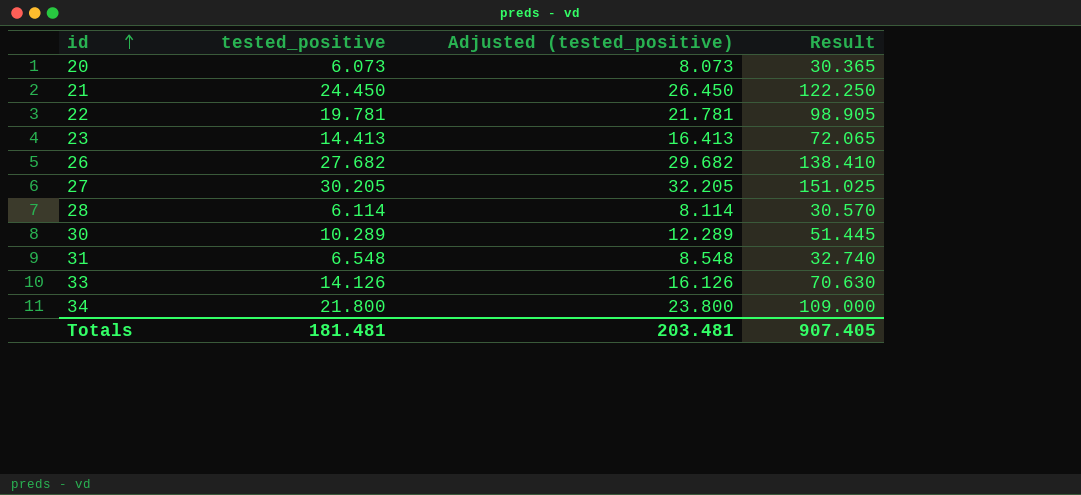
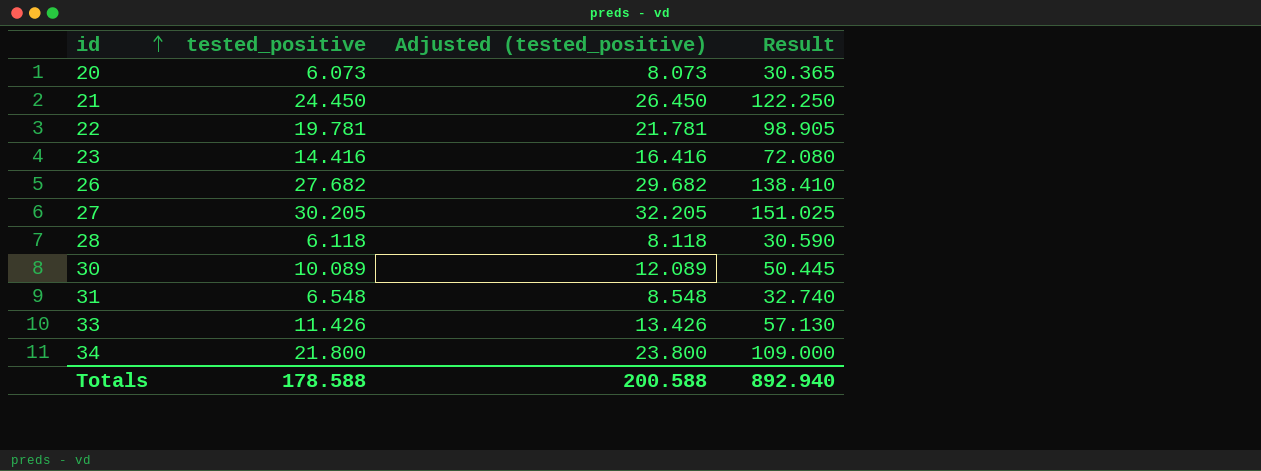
23 | tested_positive: 14.413 -> 14.416
23 | Adjusted (tested_positive): 16.413 -> 16.416
23 | Result: 72.065 -> 72.080
28 | tested_positive: 6.114 -> 6.118
28 | Adjusted (tested_positive): 8.114 -> 8.118
28 | Result: 30.570 -> 30.590
30 | tested_positive: 10.289 -> 10.089
30 | Adjusted (tested_positive): 12.289 -> 12.089
30 | Result: 51.445 -> 50.445
33 | tested_positive: 14.126 -> 11.426
33 | Adjusted (tested_positive): 16.126 -> 13.426
33 | Result: 70.630 -> 57.130
Totals | tested_positive: 181.481 -> 178.588
Totals | Adjusted (tested_positive): 203.481 -> 200.588
Totals | Result: 907.405 -> 892.940

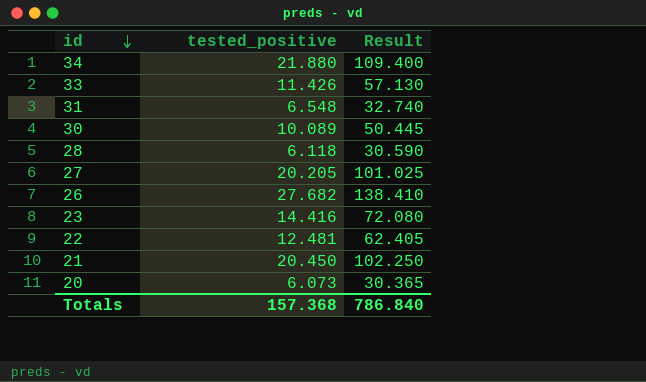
row order: id ascending -> id descending
column Adjusted (tested_positive) | formula: [tested_positive] + 2 -> none
34 | tested_positive: 21.800 -> 21.880
34 | Result: 109.000 -> 109.400
27 | tested_positive: 30.205 -> 20.205
27 | Result: 151.025 -> 101.025
22 | tested_positive: 19.781 -> 12.481
22 | Result: 98.905 -> 62.405
21 | tested_positive: 24.450 -> 20.450
21 | Result: 122.250 -> 102.250
Totals | tested_positive: 178.588 -> 157.368
Totals | Result: 892.940 -> 786.840

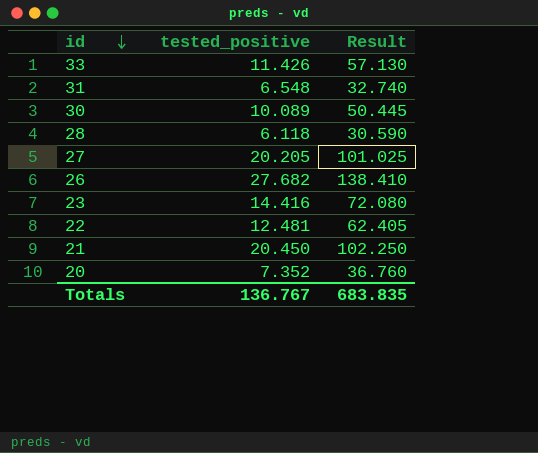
row 34: 21.880 | 109.400 -> none
20 | tested_positive: 6.073 -> 7.352
20 | Result: 30.365 -> 36.760
Totals | tested_positive: 157.368 -> 136.767
Totals | Result: 786.840 -> 683.835

